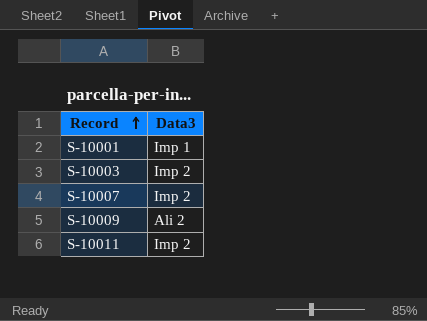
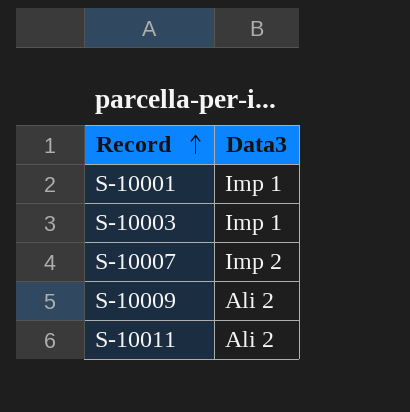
S-10003 | Data3: Imp 2 -> Imp 1
S-10011 | Data3: Imp 2 -> Ali 2

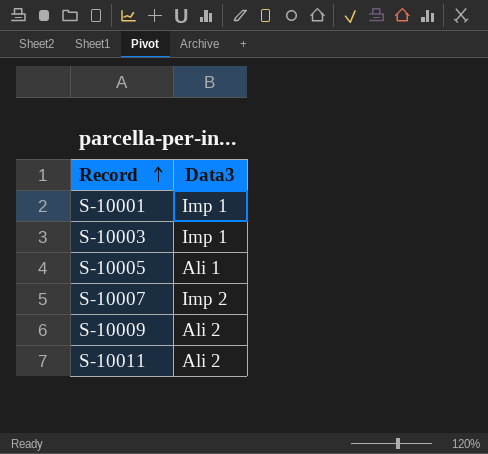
row S-10005: none -> Ali 1

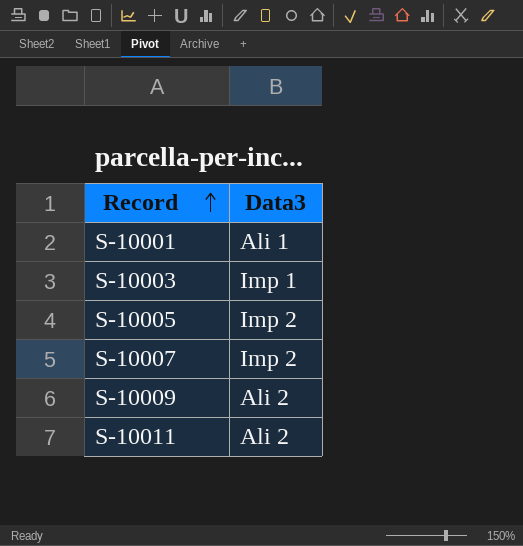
S-10001 | Data3: Imp 1 -> Ali 1
S-10005 | Data3: Ali 1 -> Imp 2

